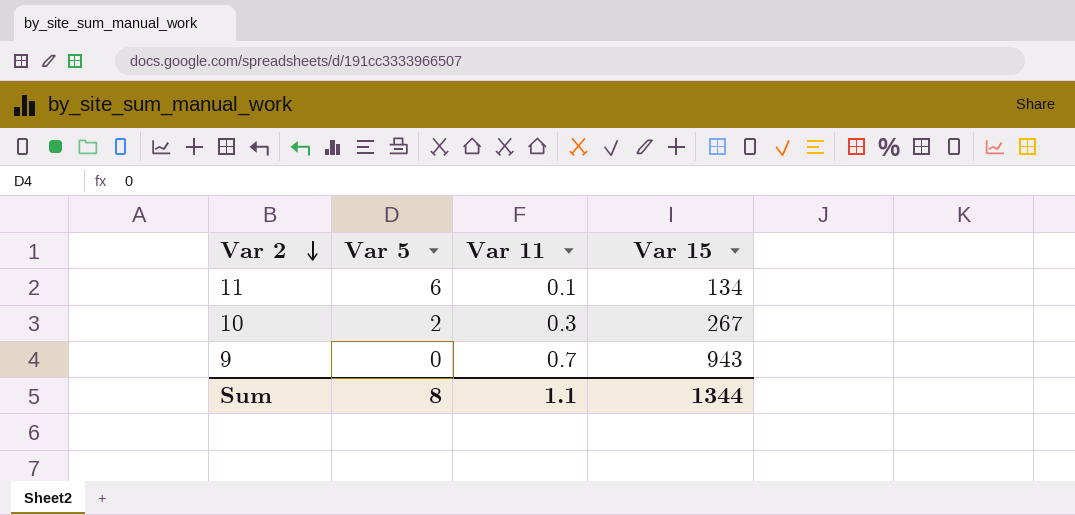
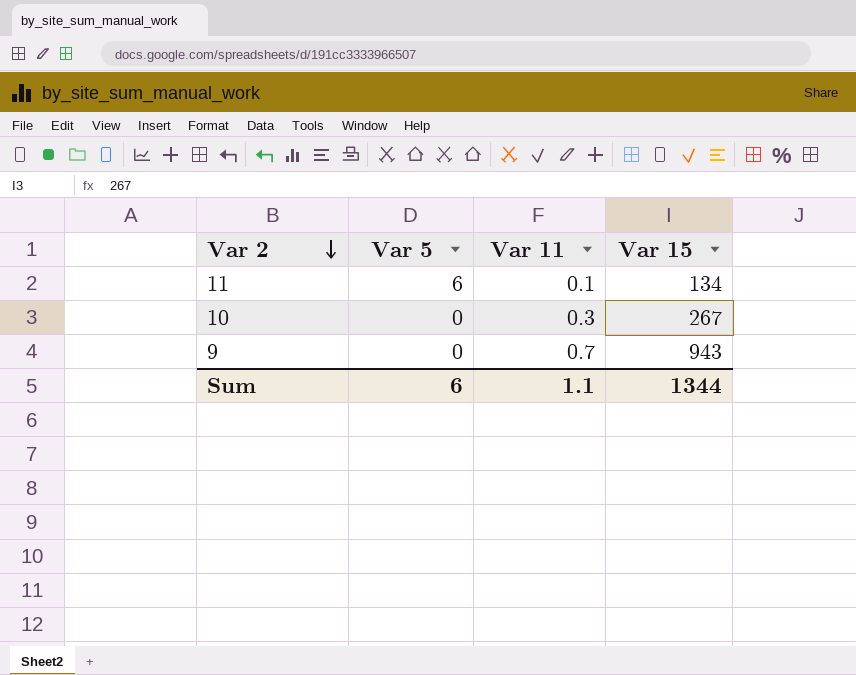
10 | Var 5: 2 -> 0
Sum | Var 5: 8 -> 6

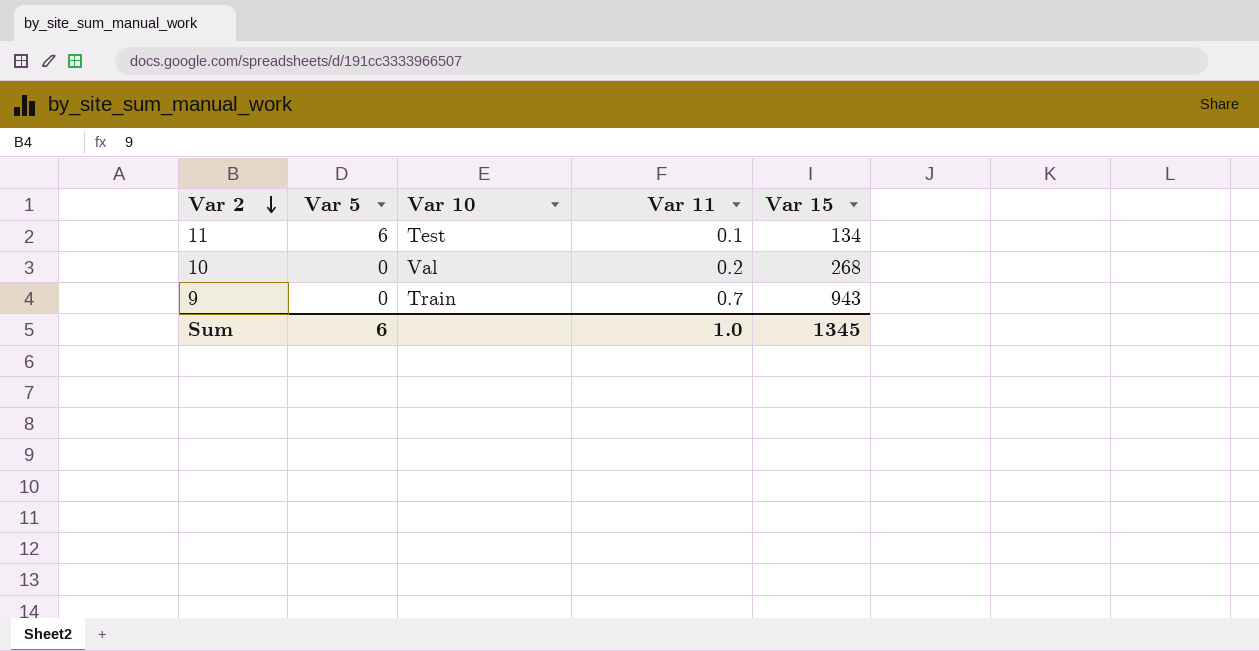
column Var 10 | position: none -> 3
10 | Var 11: 0.3 -> 0.2
10 | Var 15: 267 -> 268
Sum | Var 11: 1.1 -> 1.0
Sum | Var 15: 1344 -> 1345

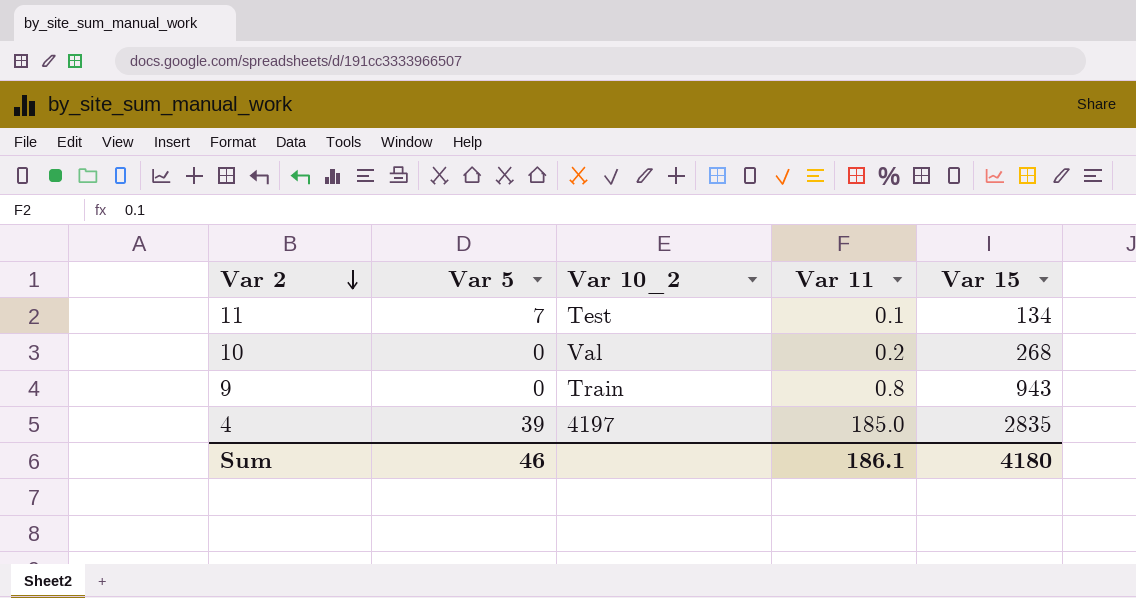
column name: Var 10 -> Var 10_2
11 | Var 5: 6 -> 7
9 | Var 11: 0.7 -> 0.8
row 4: none -> 39 | 4197 | 185.0 | 2835
Sum | Var 5: 6 -> 46
Sum | Var 11: 1.0 -> 186.1
Sum | Var 15: 1345 -> 4180

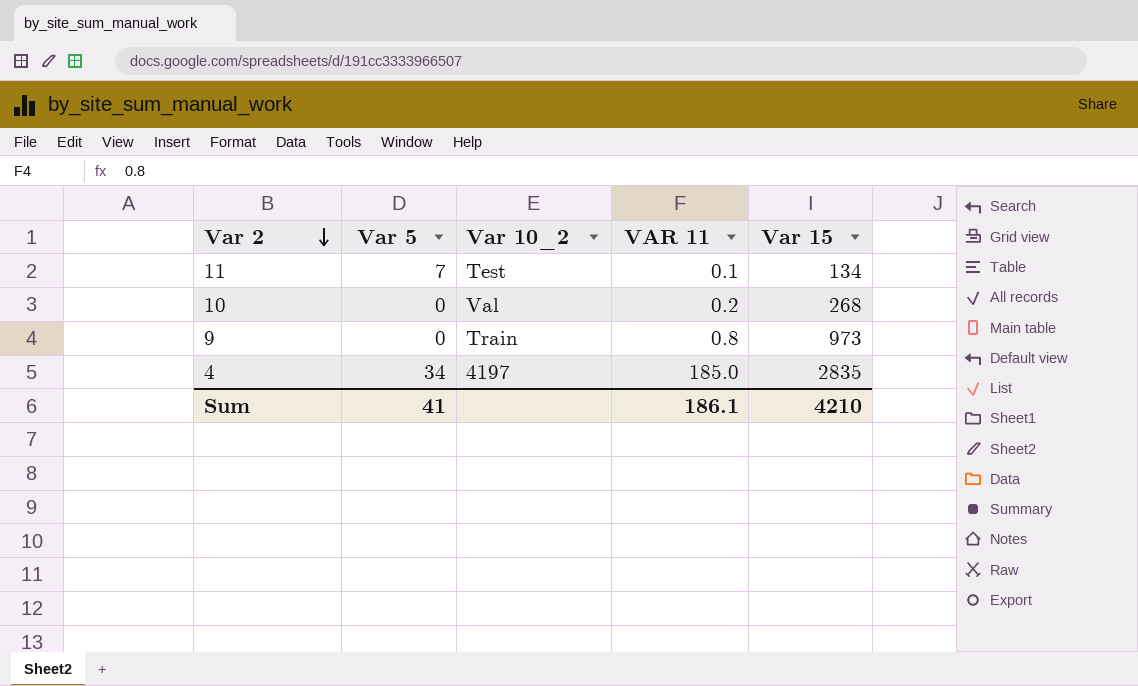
column name: Var 11 -> VAR 11
9 | Var 15: 943 -> 973
4 | Var 5: 39 -> 34
Sum | Var 5: 46 -> 41
Sum | Var 15: 4180 -> 4210

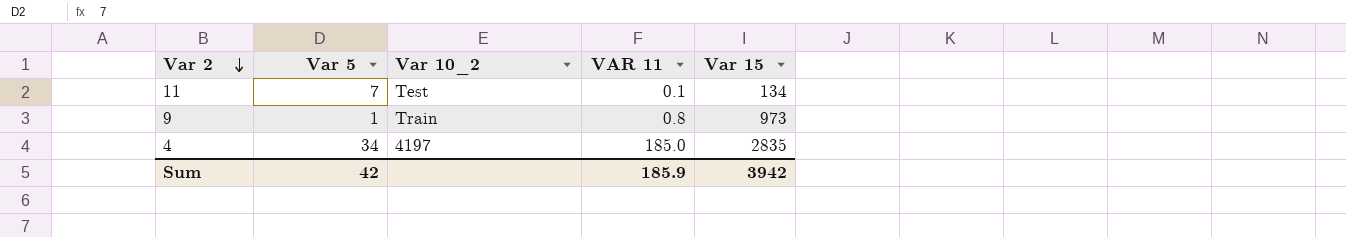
row 10: 0 | Val | 0.2 | 268 -> none
9 | Var 5: 0 -> 1
Sum | Var 5: 41 -> 42
Sum | VAR 11: 186.1 -> 185.9
Sum | Var 15: 4210 -> 3942

